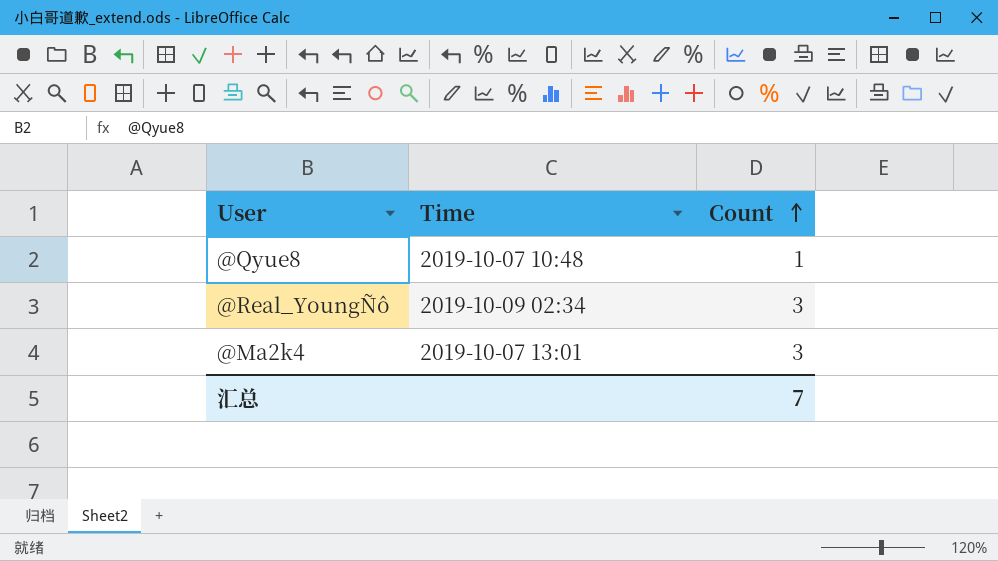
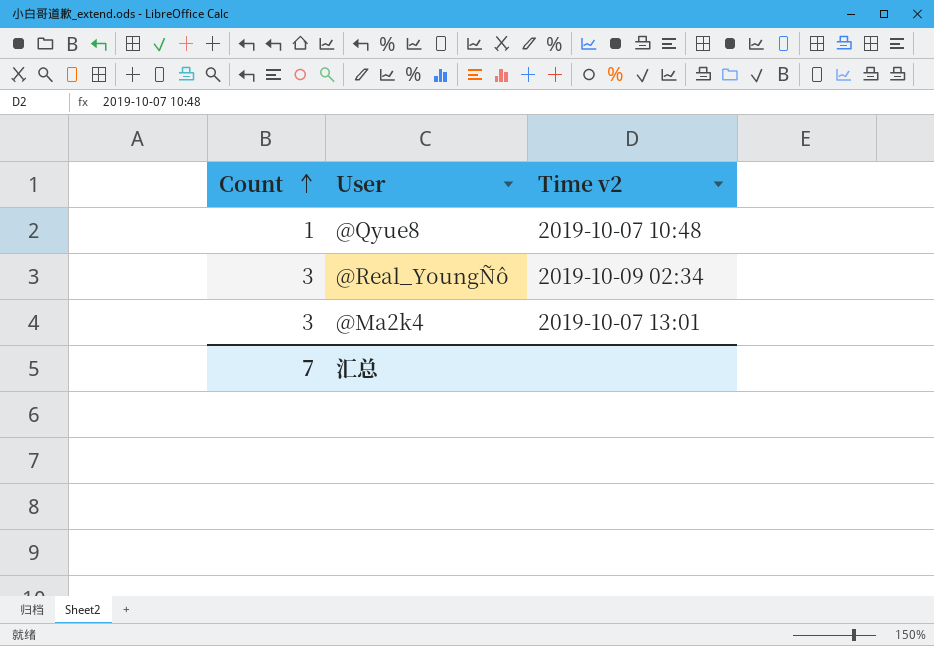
column Count | position: 3 -> 1
column name: Time -> Time v2

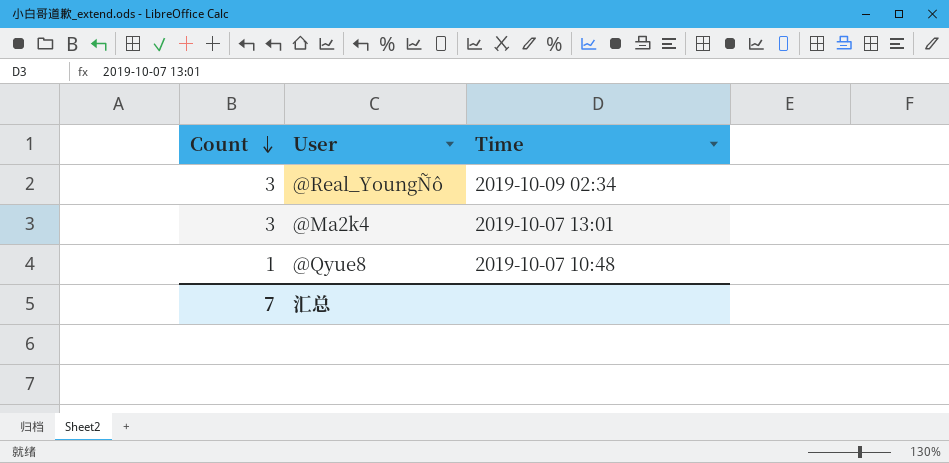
row order: Count ascending -> Count descending
column name: Time v2 -> Time

